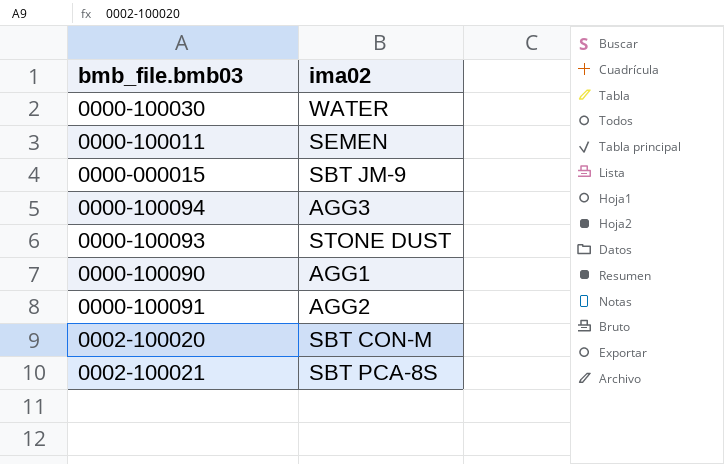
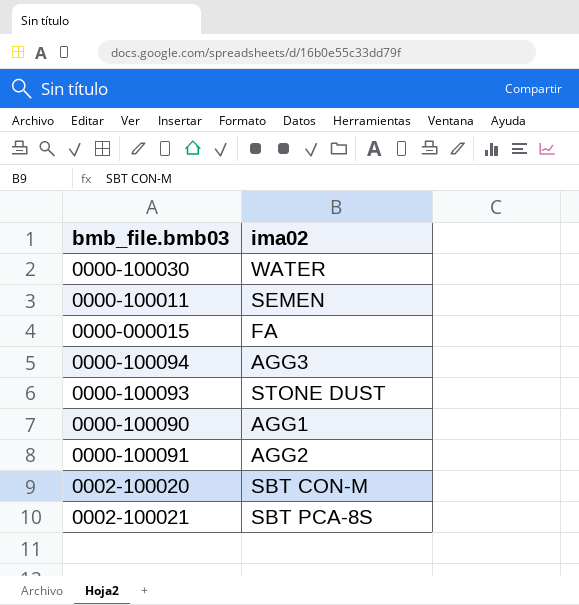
0000-000015 | ima02: SBT JM-9 -> FA

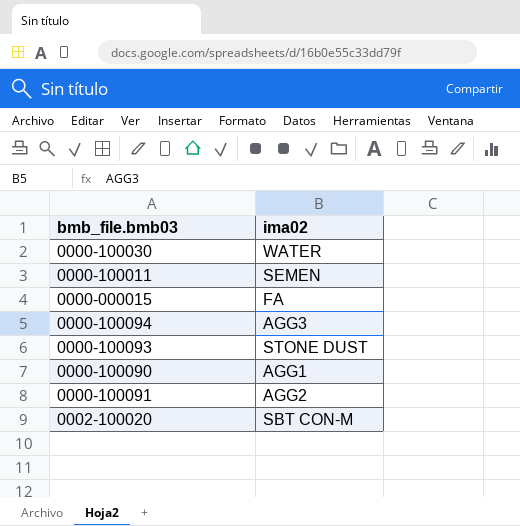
row 0002-100021: SBT PCA-8S -> none

